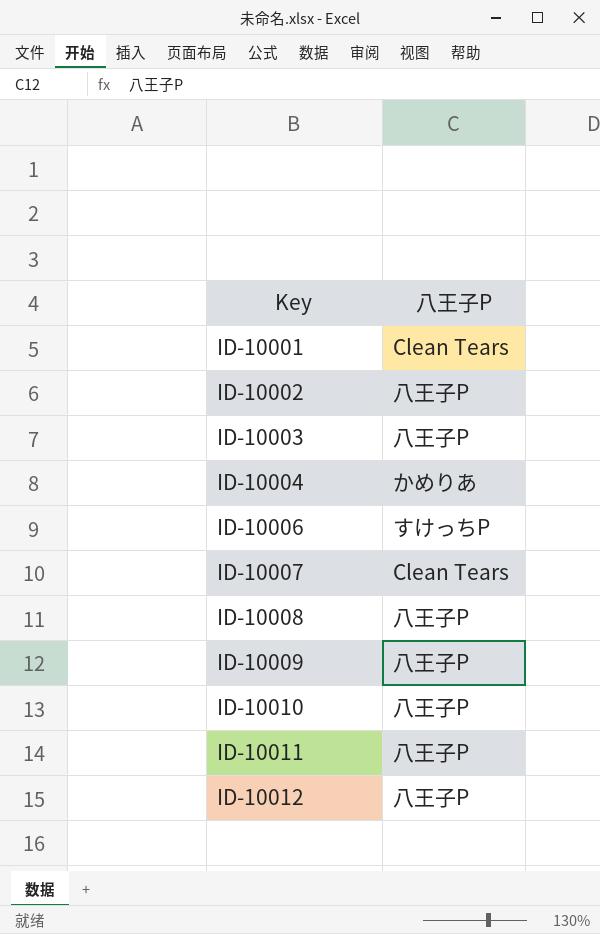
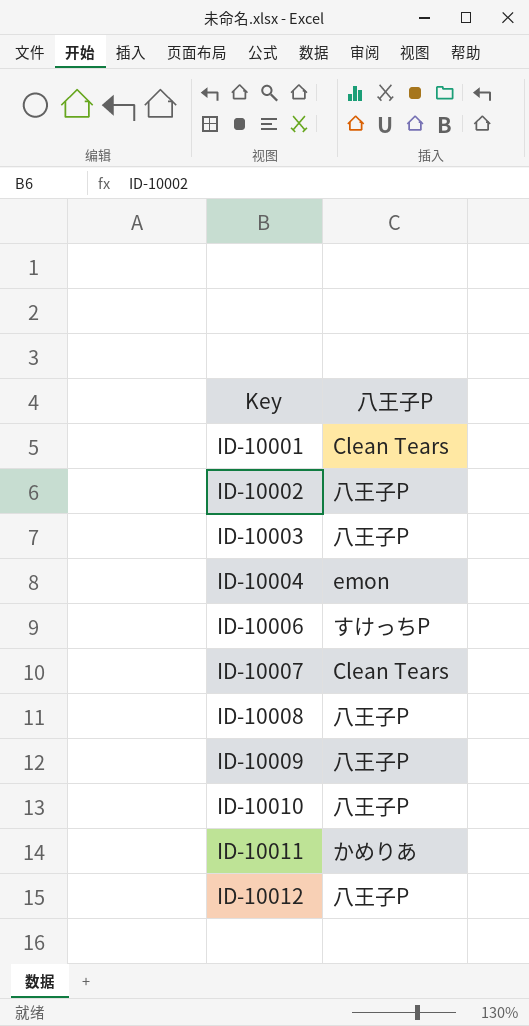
ID-10004 | 八王子P: かめりあ -> emon
ID-10011 | 八王子P: 八王子P -> かめりあ

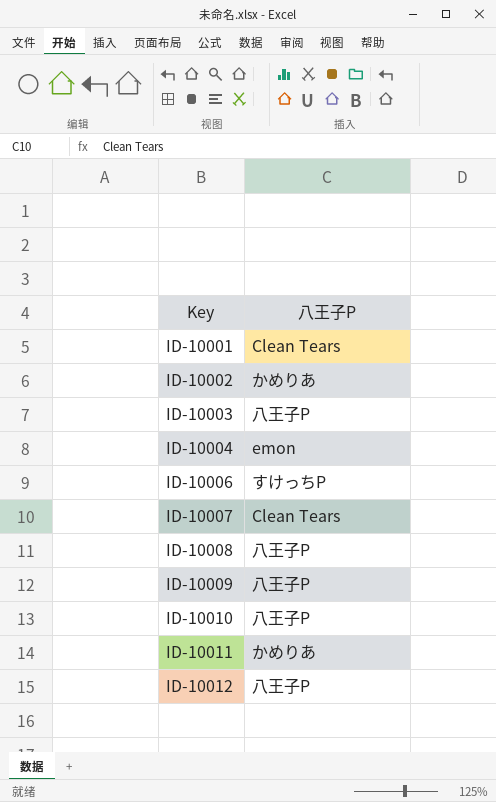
ID-10002 | 八王子P: 八王子P -> かめりあ

